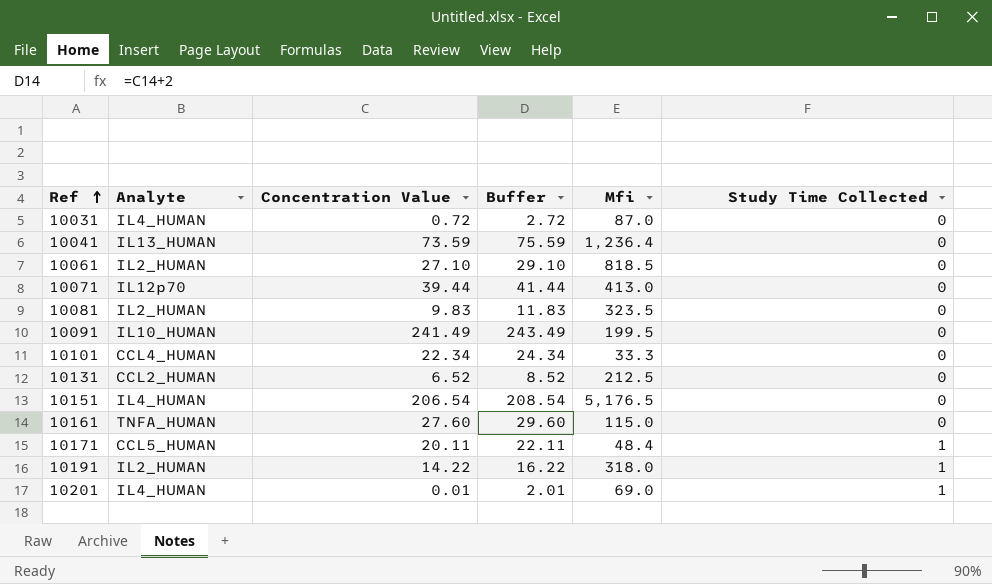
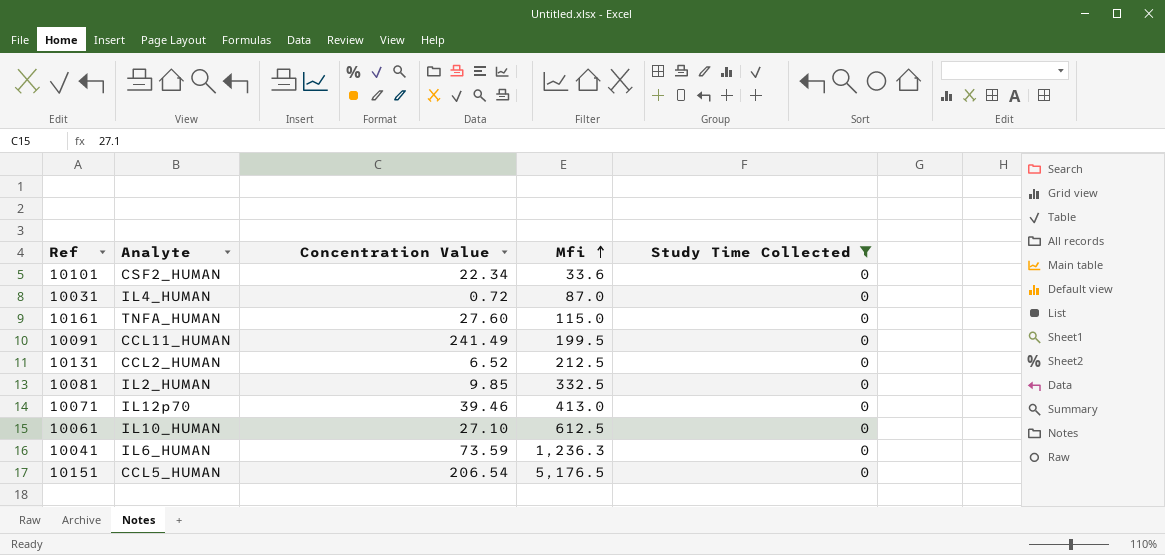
filter: none -> Study Time Collected = 0
row order: Ref ascending -> Mfi ascending
column Buffer | formula: [Concentration Value] + 2 -> none
10101 | Analyte: CCL4_HUMAN -> CSF2_HUMAN
10101 | Mfi: 33.3 -> 33.6
10091 | Analyte: IL10_HUMAN -> CCL11_HUMAN
10081 | Concentration Value: 9.83 -> 9.85
10081 | Mfi: 323.5 -> 332.5
10071 | Concentration Value: 39.44 -> 39.46
10061 | Analyte: IL2_HUMAN -> IL10_HUMAN
10061 | Mfi: 818.5 -> 612.5
10041 | Analyte: IL13_HUMAN -> IL6_HUMAN
10041 | Mfi: 1,236.4 -> 1,236.3
10151 | Analyte: IL4_HUMAN -> CCL5_HUMAN

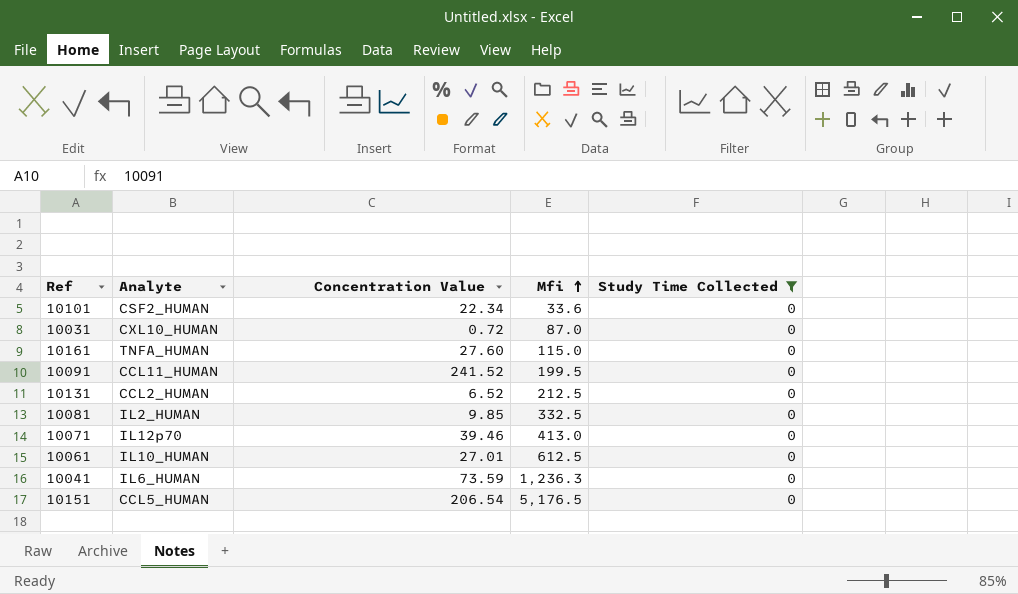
10031 | Analyte: IL4_HUMAN -> CXL10_HUMAN
10091 | Concentration Value: 241.49 -> 241.52
10061 | Concentration Value: 27.10 -> 27.01

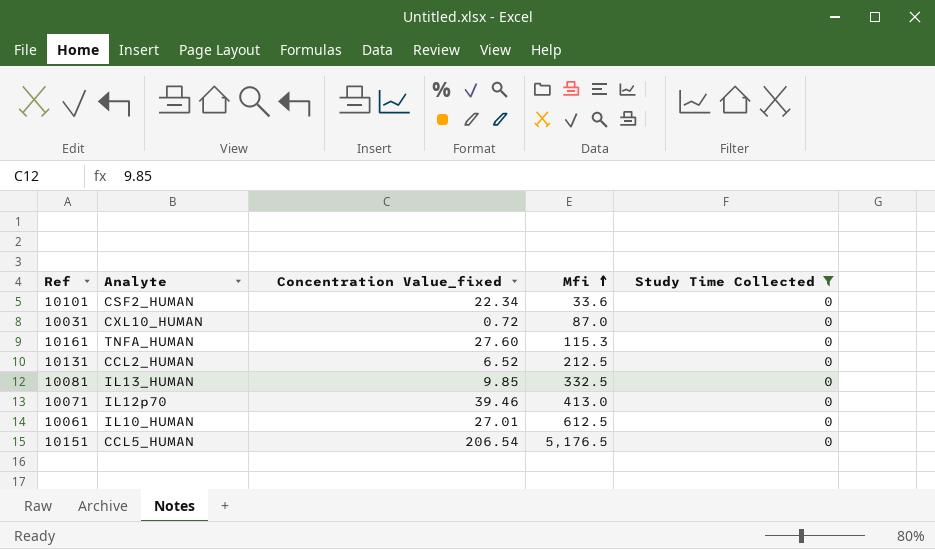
column name: Concentration Value -> Concentration Value_fixed
row 10091: CCL11_HUMAN | 241.52 | 199.5 | 0 -> none
row 10041: IL6_HUMAN | 73.59 | 1,236.3 | 0 -> none
10161 | Mfi: 115.0 -> 115.3
10081 | Analyte: IL2_HUMAN -> IL13_HUMAN

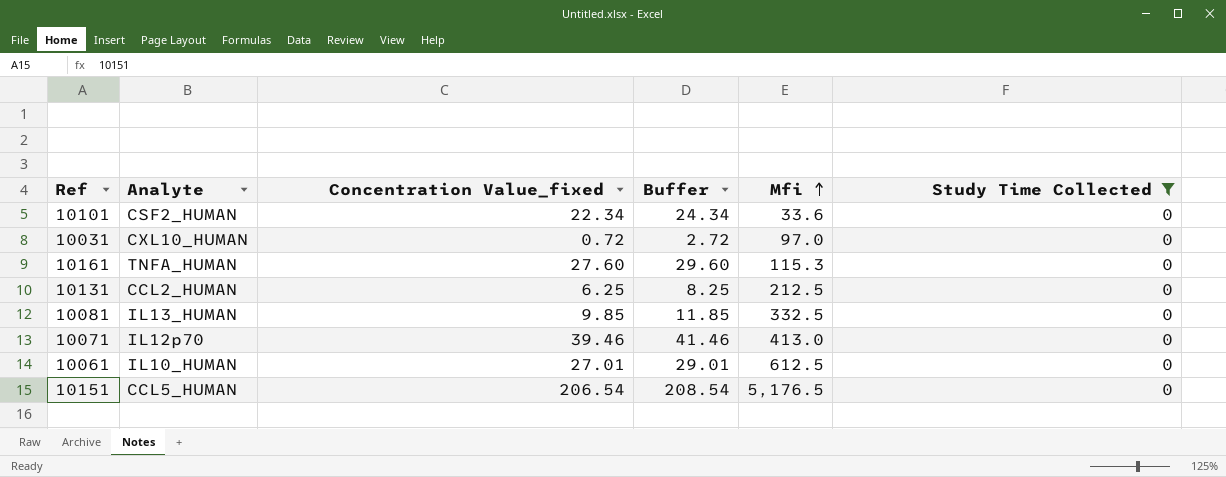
column Buffer | formula: none -> [Concentration Value_fixed] + 2
10031 | Mfi: 87.0 -> 97.0
10131 | Concentration Value_fixed: 6.52 -> 6.25

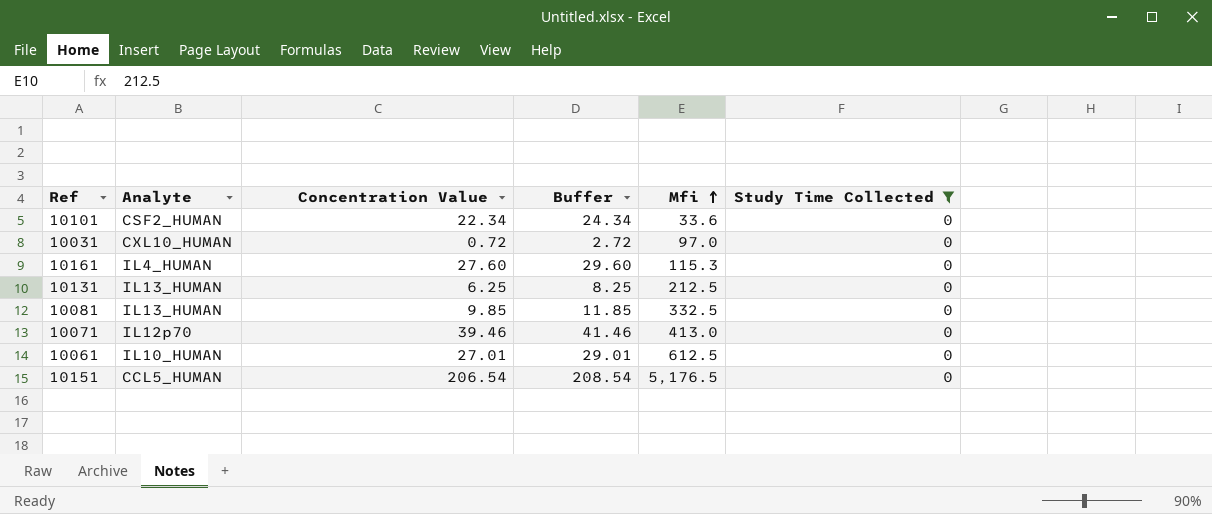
column name: Concentration Value_fixed -> Concentration Value
10161 | Analyte: TNFA_HUMAN -> IL4_HUMAN
10131 | Analyte: CCL2_HUMAN -> IL13_HUMAN

